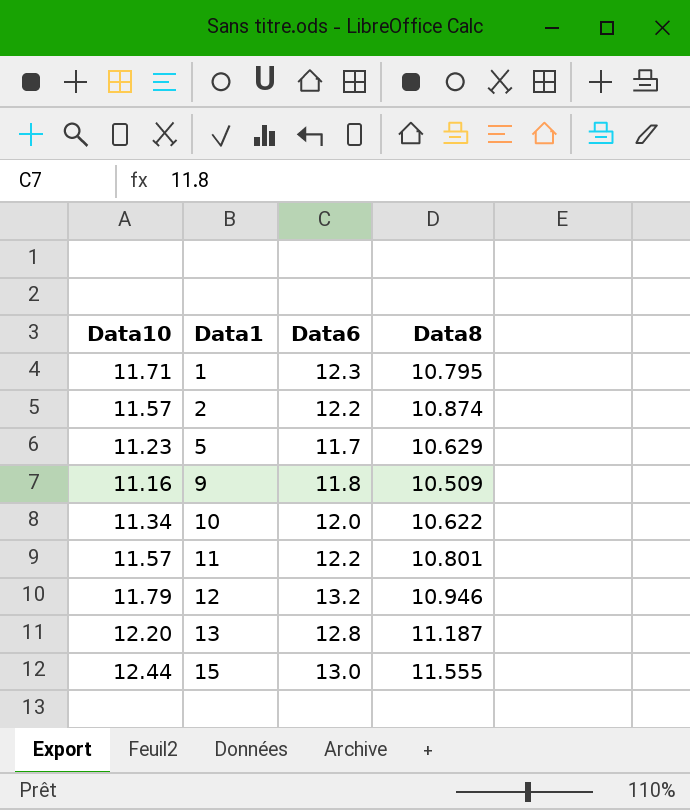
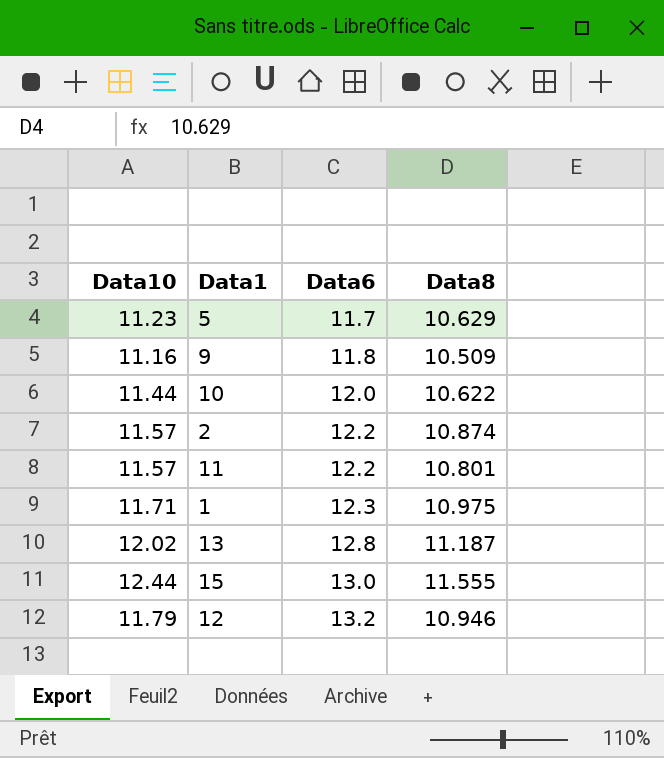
row order: Data1 ascending -> Data6 ascending
10 | Data10: 11.34 -> 11.44
1 | Data8: 10.795 -> 10.975
13 | Data10: 12.20 -> 12.02

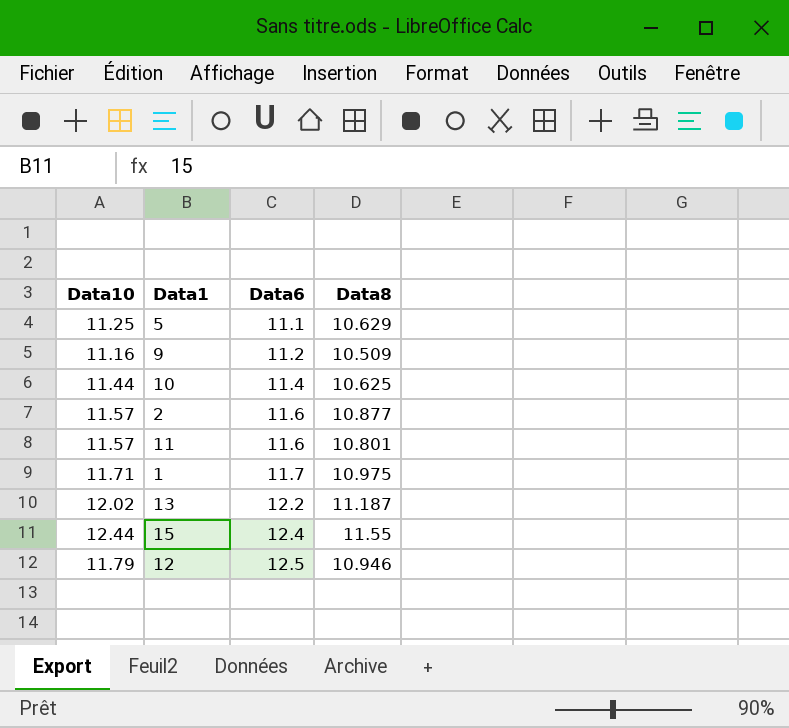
5 | Data10: 11.23 -> 11.25
5 | Data6: 11.7 -> 11.1
9 | Data6: 11.8 -> 11.2
10 | Data6: 12.0 -> 11.4
10 | Data8: 10.622 -> 10.625
2 | Data6: 12.2 -> 11.6
2 | Data8: 10.874 -> 10.877
11 | Data6: 12.2 -> 11.6
1 | Data6: 12.3 -> 11.7
13 | Data6: 12.8 -> 12.2
15 | Data6: 13.0 -> 12.4
15 | Data8: 11.555 -> 11.55
12 | Data6: 13.2 -> 12.5

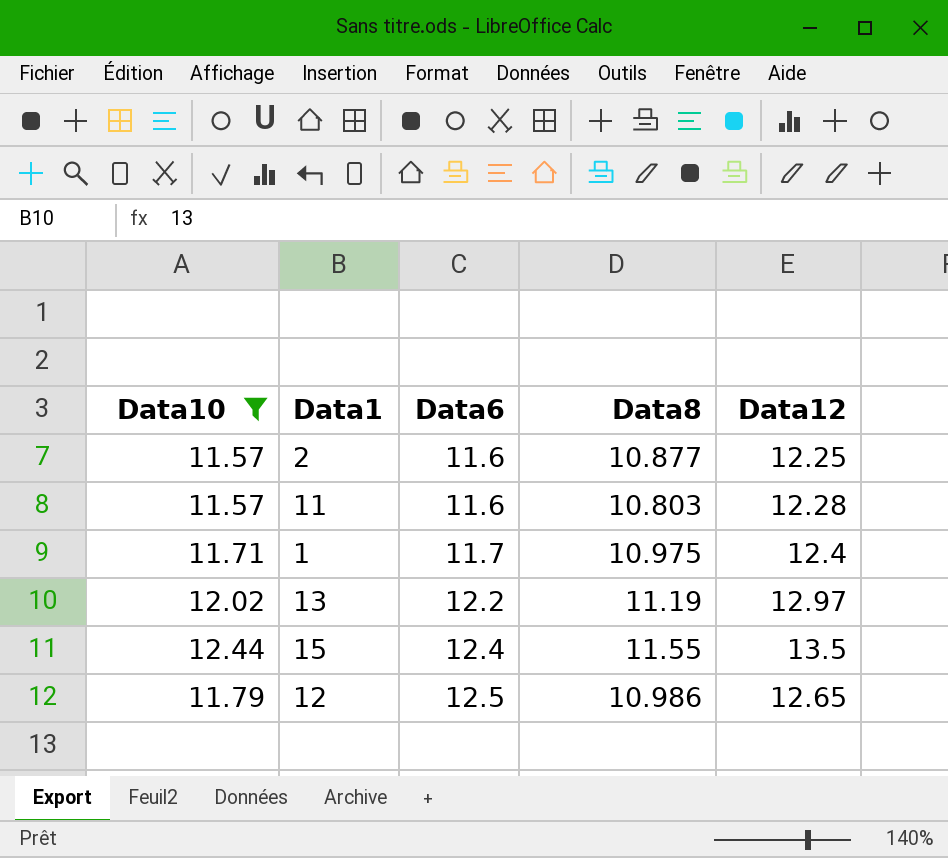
filter: none -> Data10 >= 11.57
column Data12 | position: none -> 5
11 | Data8: 10.801 -> 10.803
13 | Data8: 11.187 -> 11.19
12 | Data8: 10.946 -> 10.986

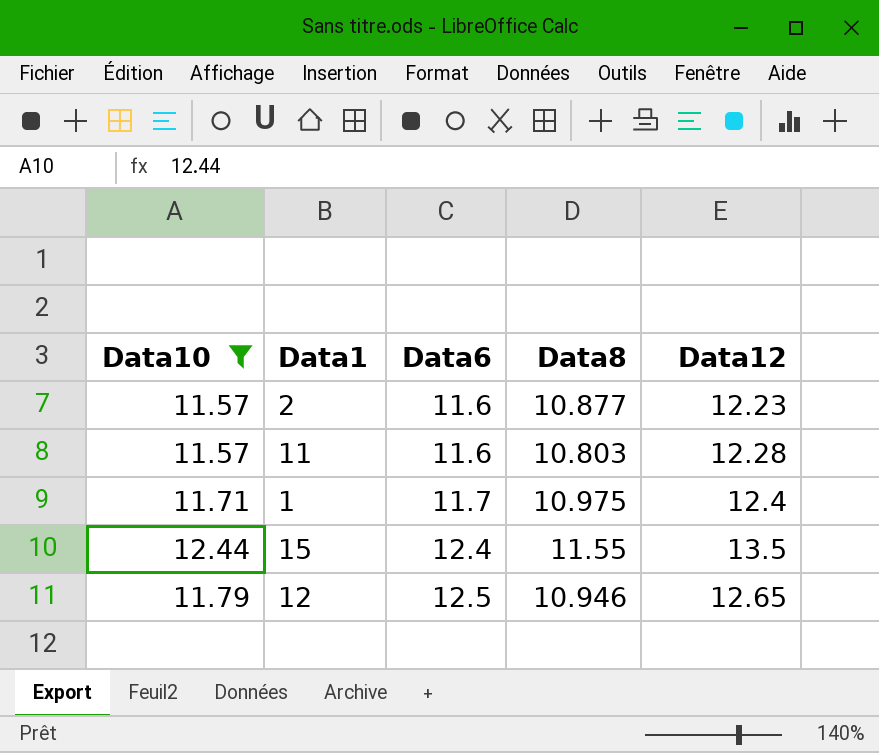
row 13: 12.02 | 12.2 | 11.19 | 12.97 -> none
2 | Data12: 12.25 -> 12.23
12 | Data8: 10.986 -> 10.946

